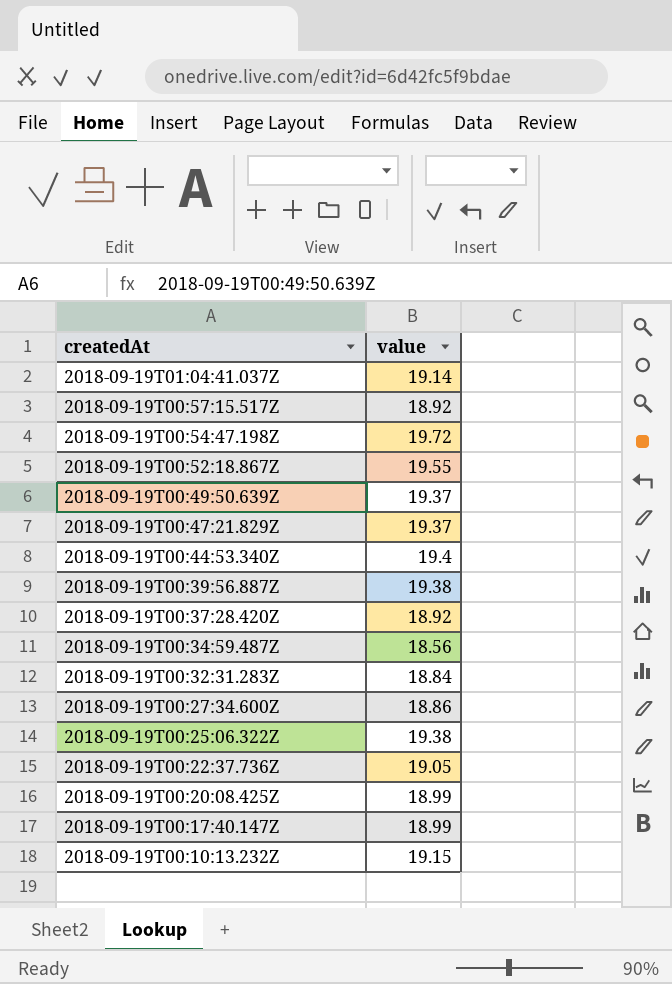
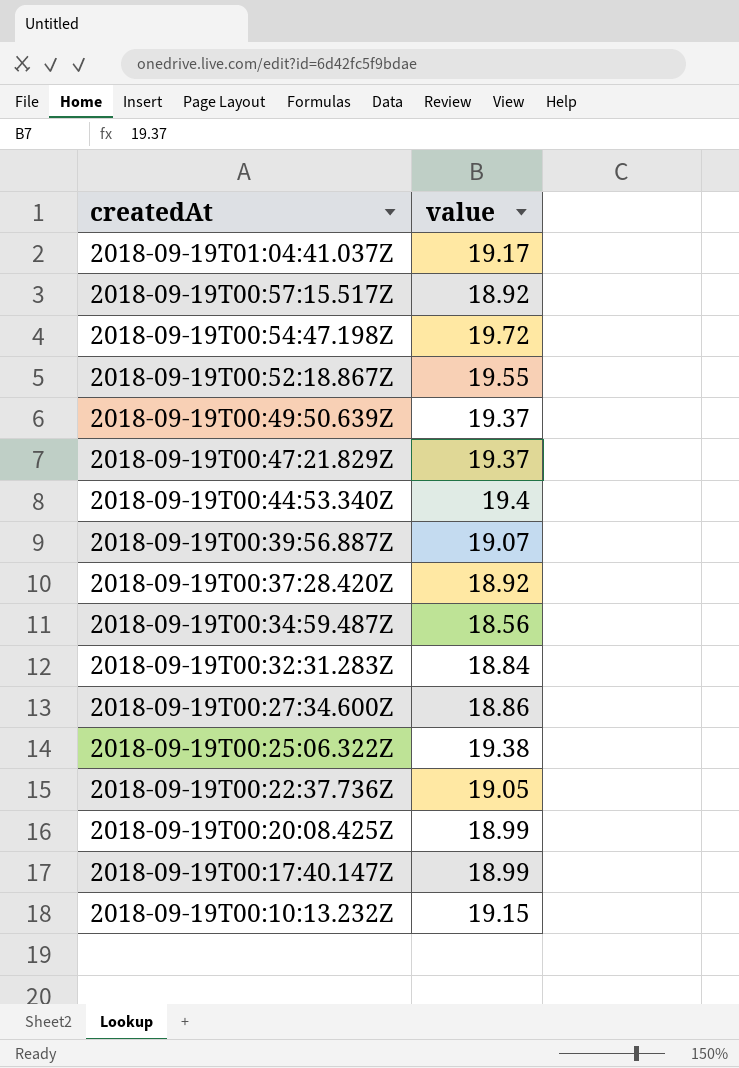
2018-09-19T01:04:41.037Z | value: 19.14 -> 19.17
2018-09-19T00:39:56.887Z | value: 19.38 -> 19.07

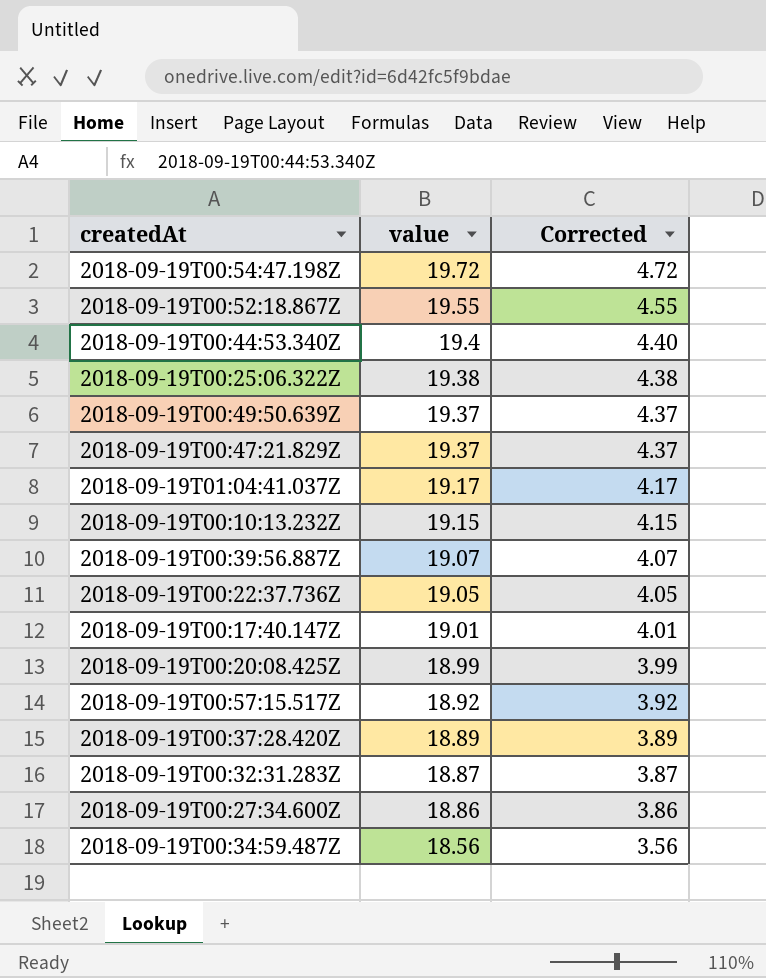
row order: createdAt descending -> value descending
column Corrected | formula: none -> [value] - 15
2018-09-19T00:17:40.147Z | value: 18.99 -> 19.01
2018-09-19T00:37:28.420Z | value: 18.92 -> 18.89
2018-09-19T00:32:31.283Z | value: 18.84 -> 18.87

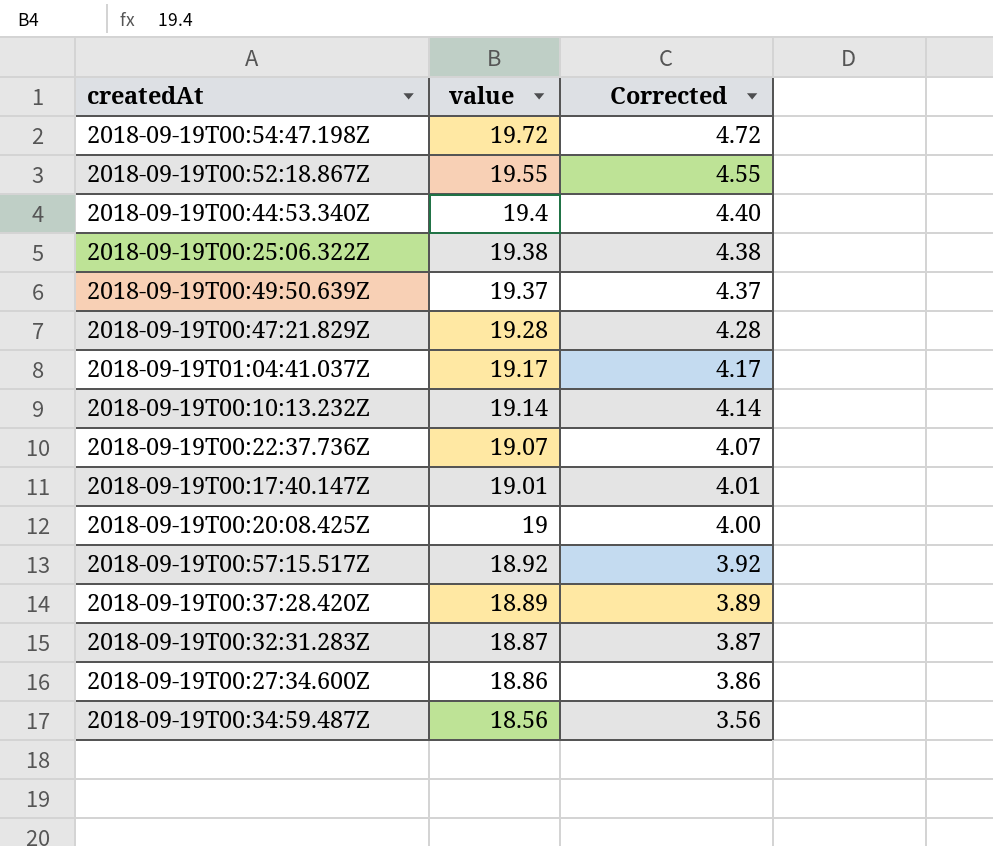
row 2018-09-19T00:39:56.887Z: 19.07 | 4.07 -> none
2018-09-19T00:47:21.829Z | value: 19.37 -> 19.28
2018-09-19T00:47:21.829Z | Corrected: 4.37 -> 4.28
2018-09-19T00:10:13.232Z | value: 19.15 -> 19.14
2018-09-19T00:10:13.232Z | Corrected: 4.15 -> 4.14
2018-09-19T00:22:37.736Z | value: 19.05 -> 19.07
2018-09-19T00:22:37.736Z | Corrected: 4.05 -> 4.07
2018-09-19T00:20:08.425Z | value: 18.99 -> 19
2018-09-19T00:20:08.425Z | Corrected: 3.99 -> 4.00

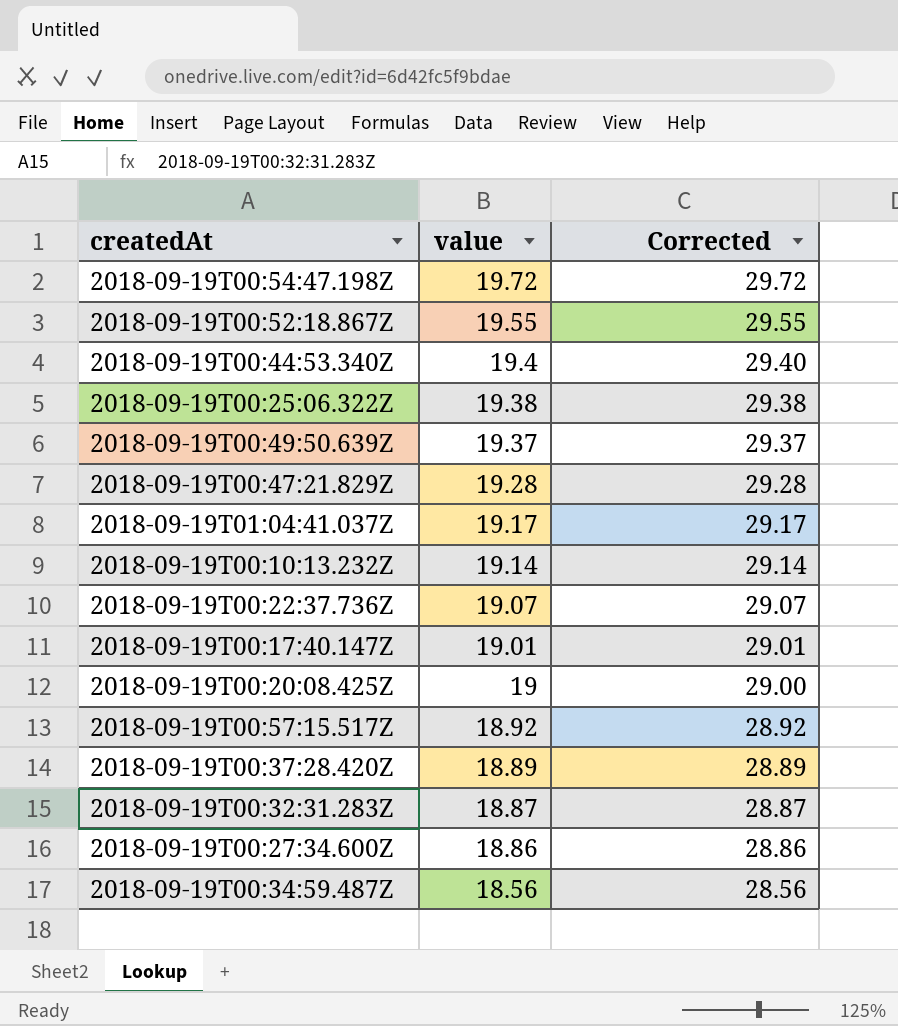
column Corrected | formula: [value] - 15 -> [value] + 10

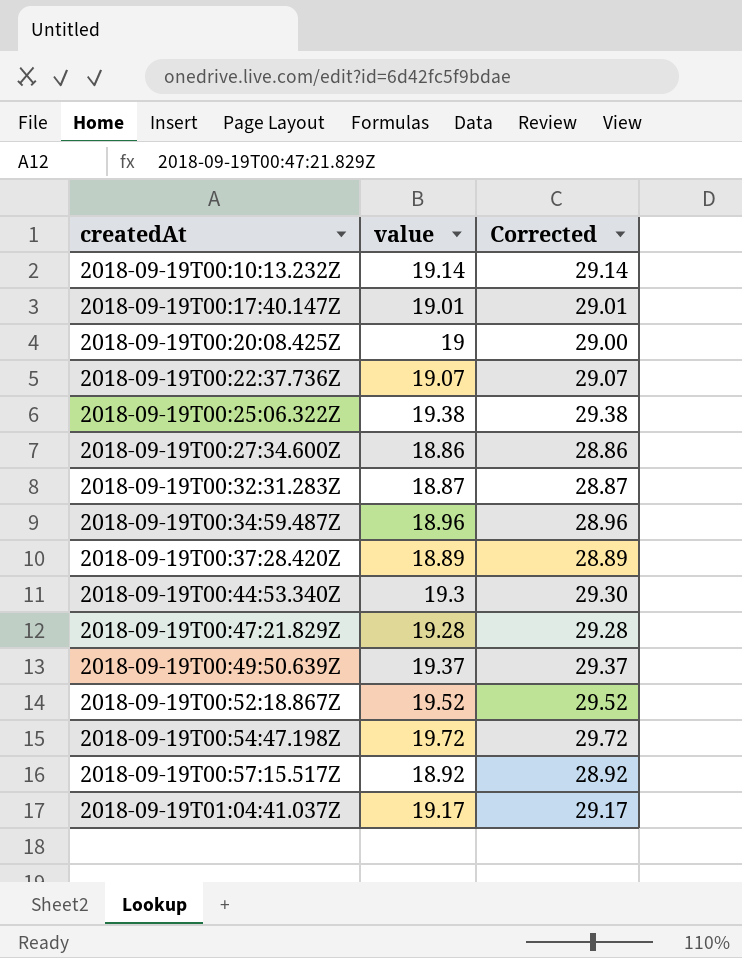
row order: value descending -> createdAt ascending
2018-09-19T00:34:59.487Z | value: 18.56 -> 18.96
2018-09-19T00:34:59.487Z | Corrected: 28.56 -> 28.96
2018-09-19T00:44:53.340Z | value: 19.4 -> 19.3
2018-09-19T00:44:53.340Z | Corrected: 29.40 -> 29.30
2018-09-19T00:52:18.867Z | value: 19.55 -> 19.52
2018-09-19T00:52:18.867Z | Corrected: 29.55 -> 29.52

